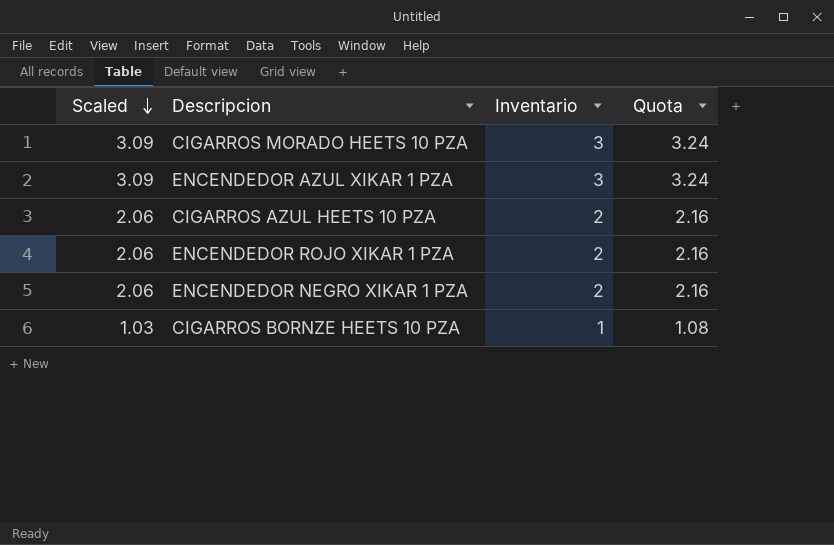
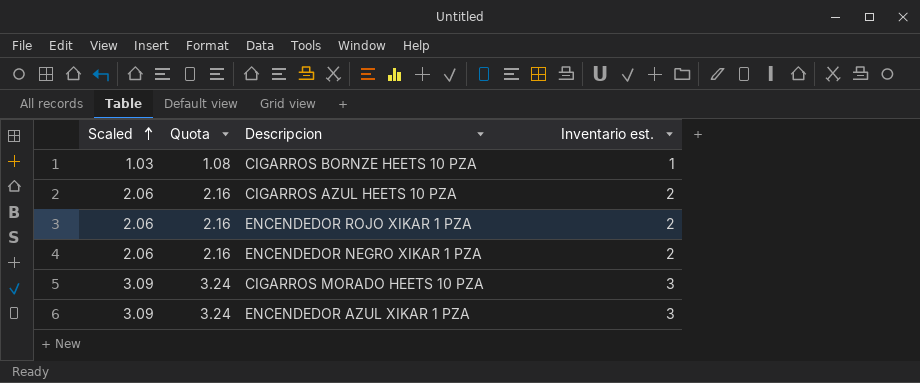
row order: Scaled descending -> Scaled ascending
column Quota | position: 4 -> 2
column name: Inventario -> Inventario est.

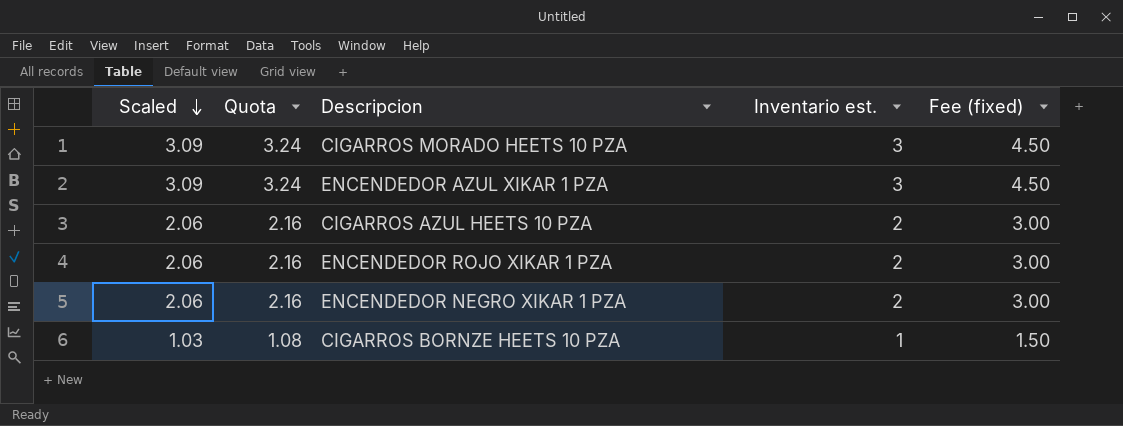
row order: Scaled ascending -> Scaled descending
column Fee (fixed) | formula: none -> [Inventario est.] * 1.5

